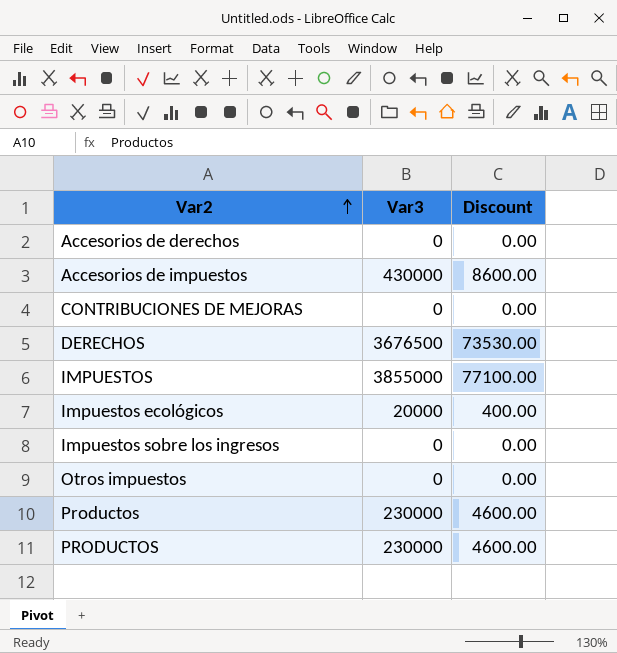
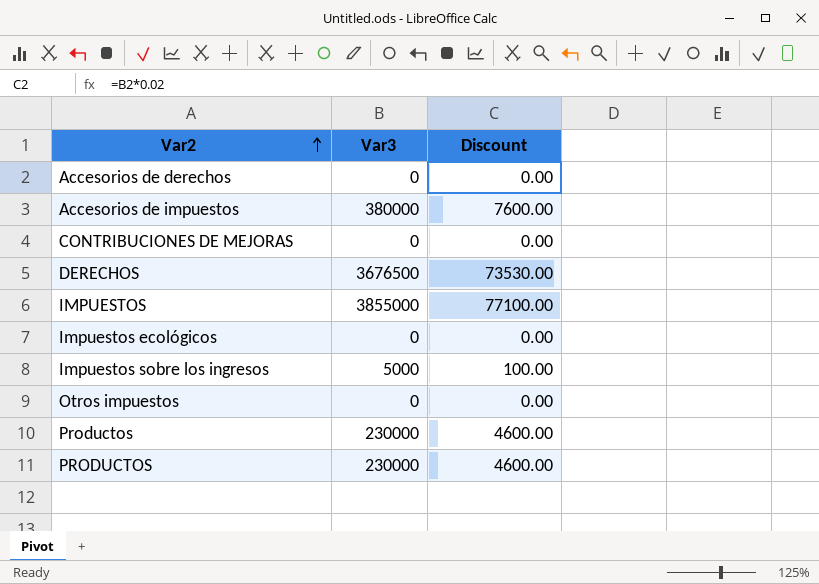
Accesorios de impuestos | Var3: 430000 -> 380000
Accesorios de impuestos | Discount: 8600.00 -> 7600.00
Impuestos ecológicos | Var3: 20000 -> 0
Impuestos ecológicos | Discount: 400.00 -> 0.00
Impuestos sobre los ingresos | Var3: 0 -> 5000
Impuestos sobre los ingresos | Discount: 0.00 -> 100.00

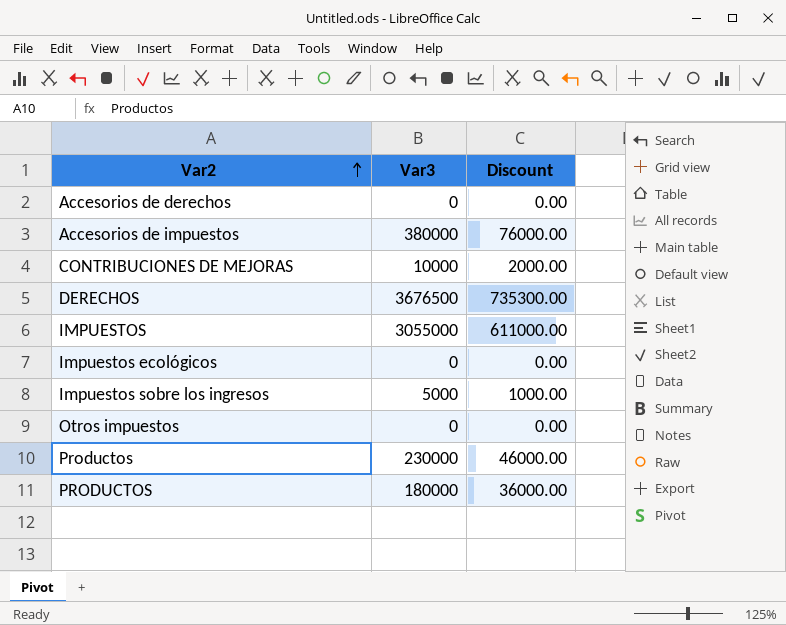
column Discount | formula: [Var3] * 0.02 -> [Var3] * 0.2
CONTRIBUCIONES DE MEJORAS | Var3: 0 -> 10000
IMPUESTOS | Var3: 3855000 -> 3055000
PRODUCTOS | Var3: 230000 -> 180000

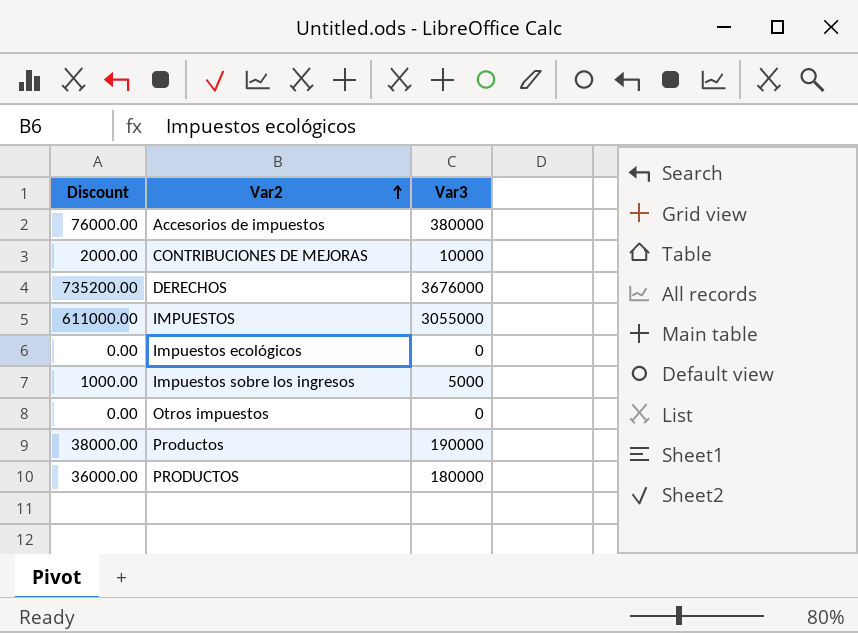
column Discount | position: 3 -> 1
row Accesorios de derechos: 0 | 0.00 -> none
DERECHOS | Discount: 735300.00 -> 735200.00
DERECHOS | Var3: 3676500 -> 3676000
Productos | Discount: 46000.00 -> 38000.00
Productos | Var3: 230000 -> 190000

